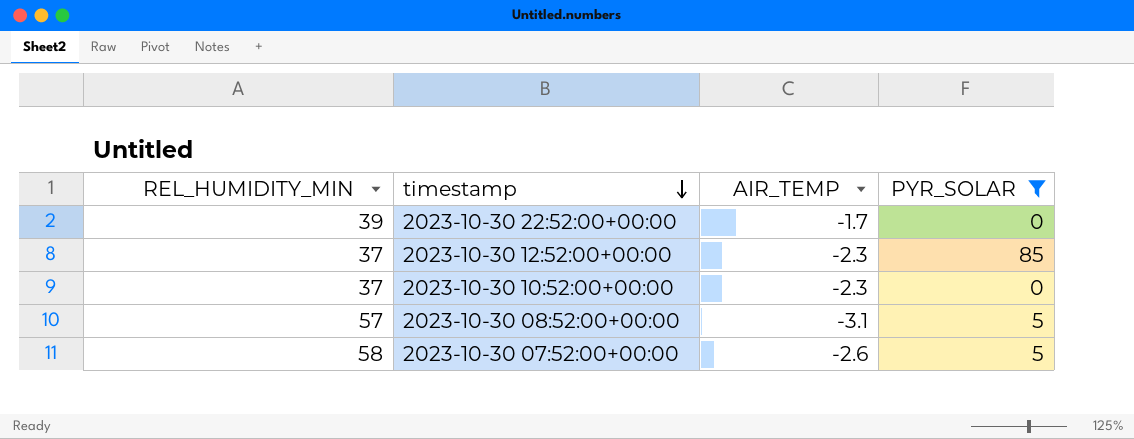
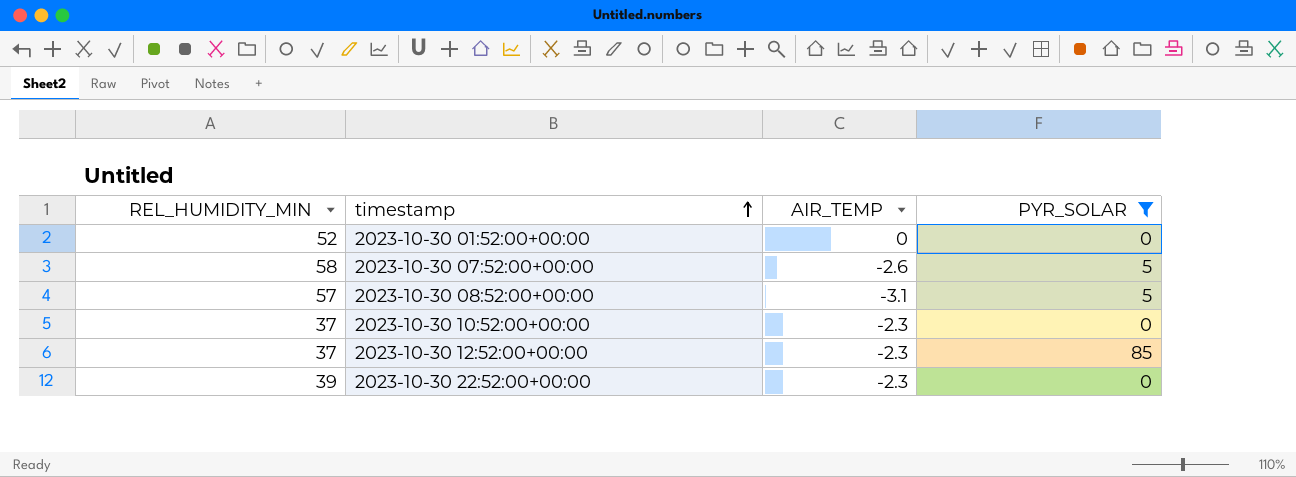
row order: timestamp descending -> timestamp ascending
row 2023-10-30 01:52:00+00:00: none -> 52 | 0 | 0
2023-10-30 22:52:00+00:00 | AIR_TEMP: -1.7 -> -2.3

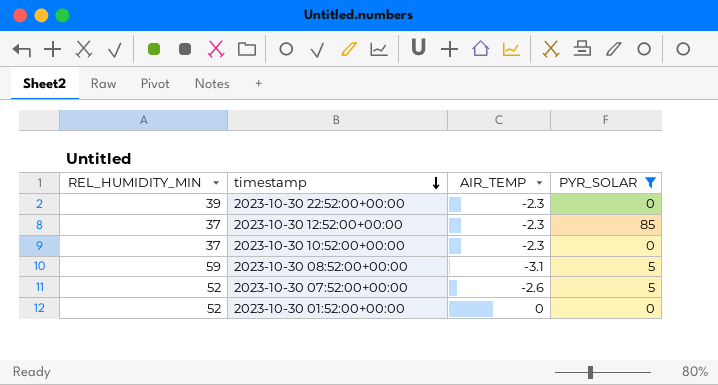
row order: timestamp ascending -> timestamp descending
2023-10-30 08:52:00+00:00 | REL_HUMIDITY_MIN: 57 -> 59
2023-10-30 07:52:00+00:00 | REL_HUMIDITY_MIN: 58 -> 52

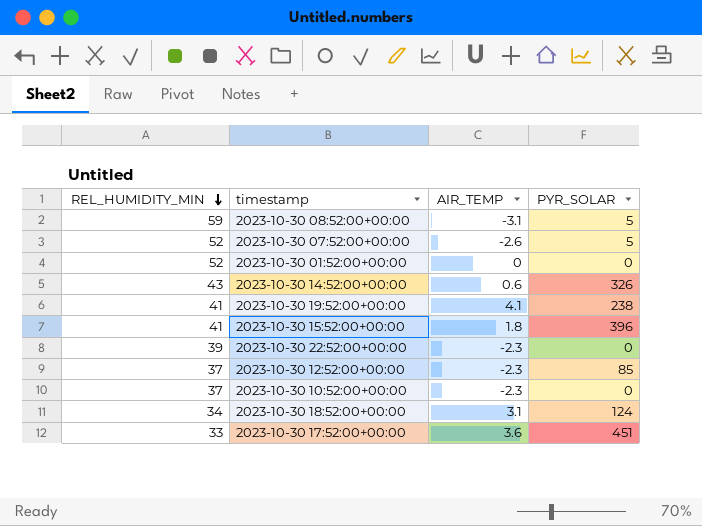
filter: PYR_SOLAR <= 85 -> none
row order: timestamp descending -> REL_HUMIDITY_MIN descending

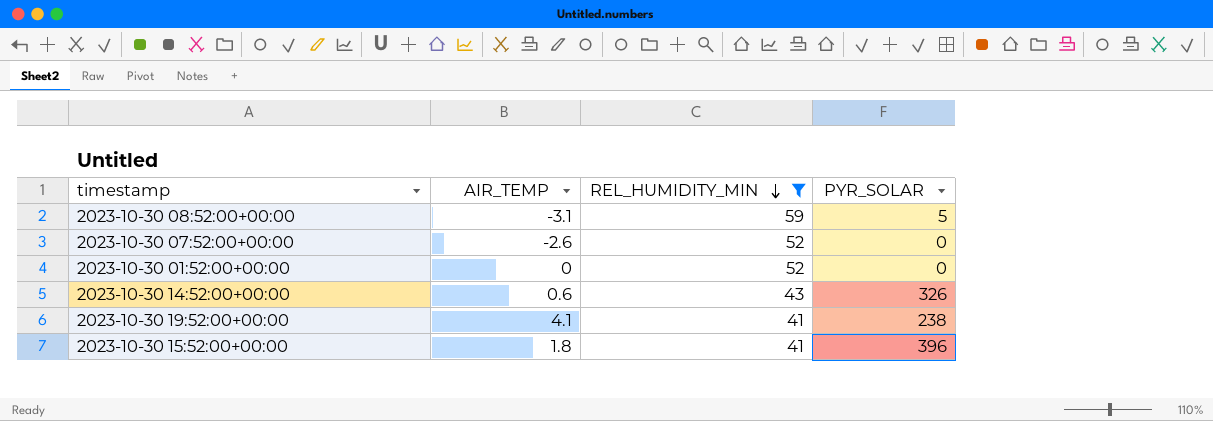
filter: none -> REL_HUMIDITY_MIN >= 41
column REL_HUMIDITY_MIN | position: 1 -> 3
2023-10-30 07:52:00+00:00 | PYR_SOLAR: 5 -> 0

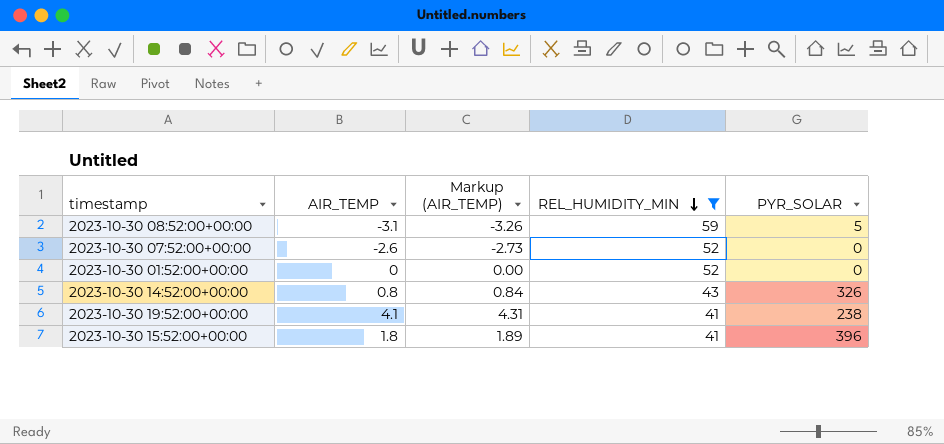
column Markup (AIR_TEMP) | formula: none -> [AIR_TEMP] * 1.05
2023-10-30 14:52:00+00:00 | AIR_TEMP: 0.6 -> 0.8

